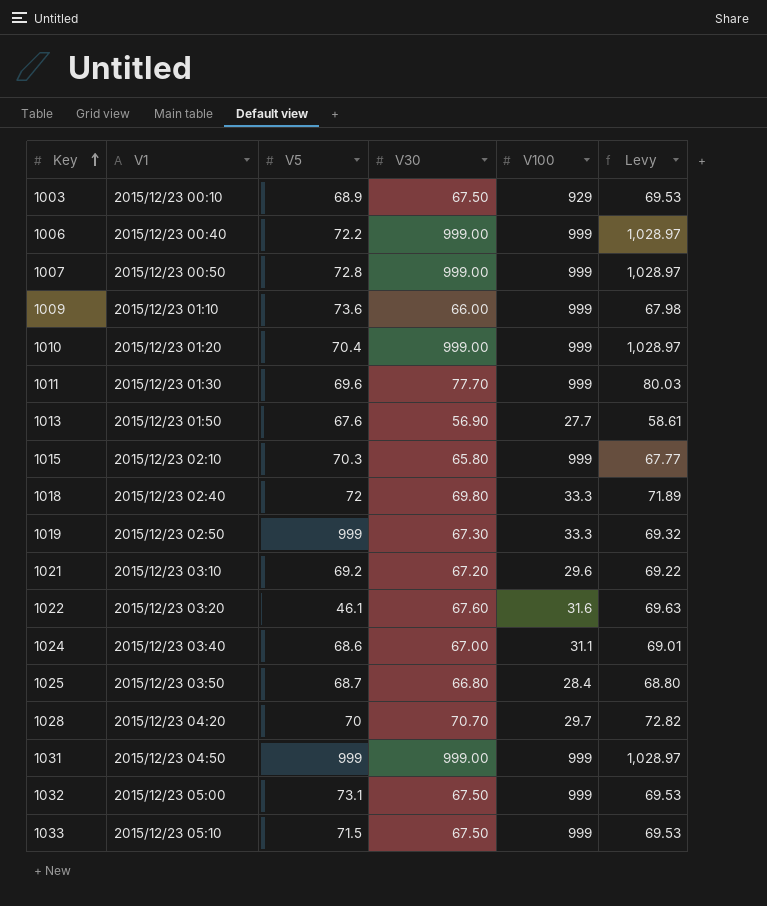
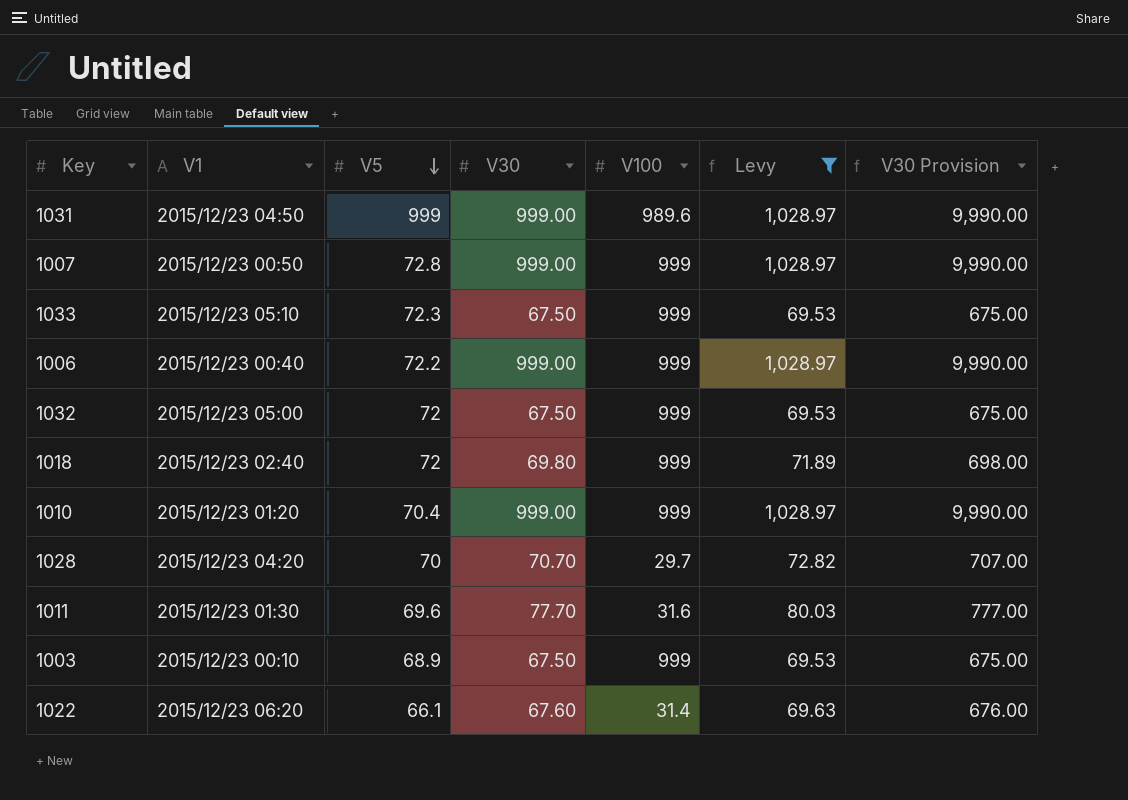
filter: none -> Levy >= 69.53
row order: Key ascending -> V5 descending
column V30 Provision | formula: none -> [V30] * 10
1031 | V100: 999 -> 989.6
1033 | V5: 71.5 -> 72.3
1032 | V5: 73.1 -> 72
1018 | V100: 33.3 -> 999
1011 | V100: 999 -> 31.6
1003 | V100: 929 -> 999
1022 | V1: 2015/12/23 03:20 -> 2015/12/23 06:20
1022 | V5: 46.1 -> 66.1
1022 | V100: 31.6 -> 31.4

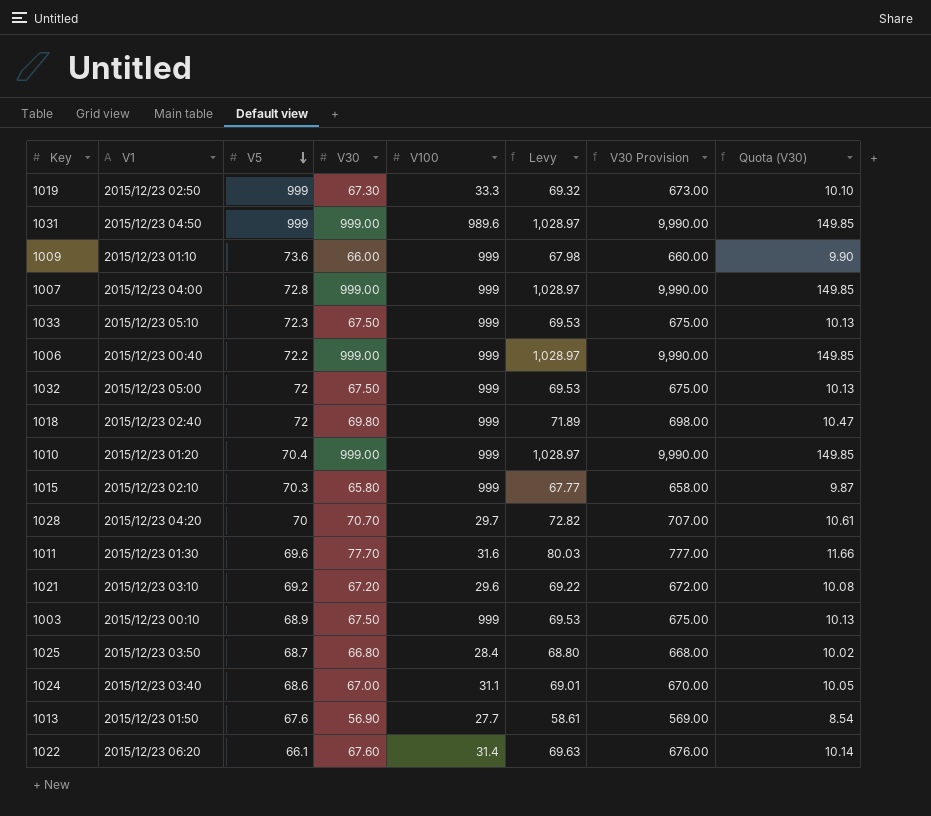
filter: Levy >= 69.53 -> none
column Quota (V30) | formula: none -> [V30] * 0.15
1007 | V1: 2015/12/23 00:50 -> 2015/12/23 04:00

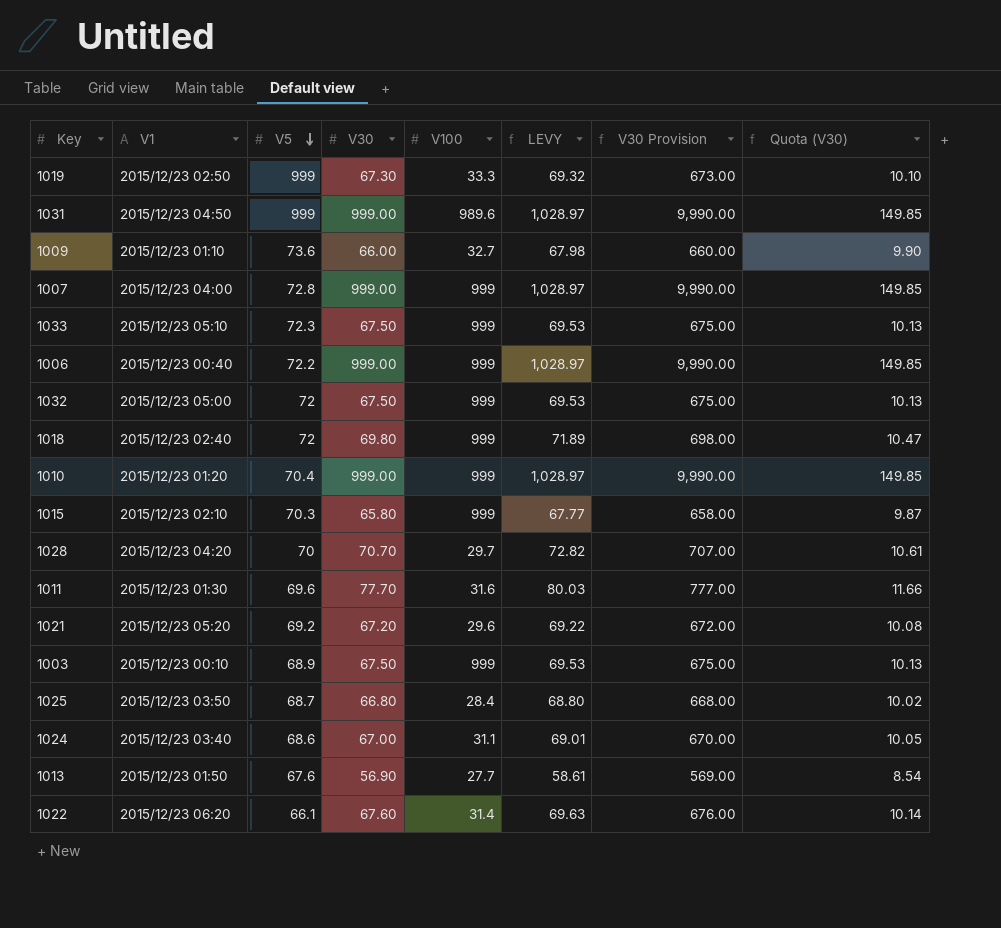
column name: Levy -> LEVY
1009 | V100: 999 -> 32.7
1021 | V1: 2015/12/23 03:10 -> 2015/12/23 05:20

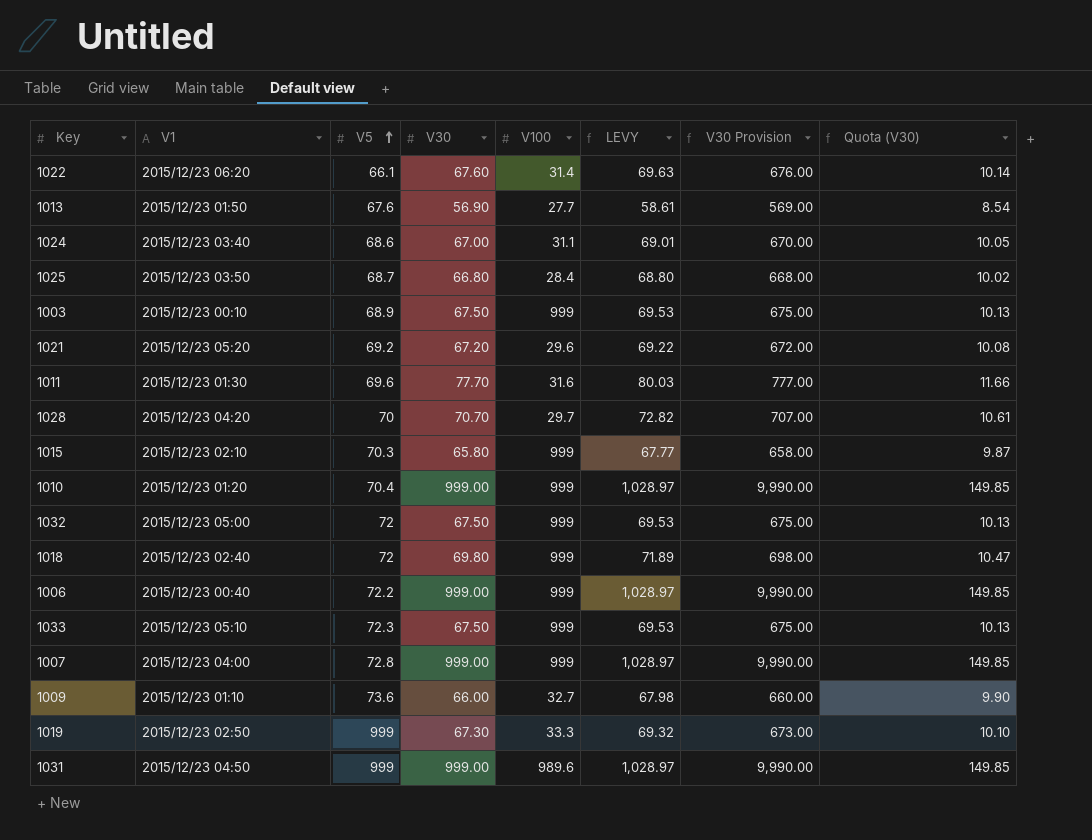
row order: V5 descending -> V5 ascending

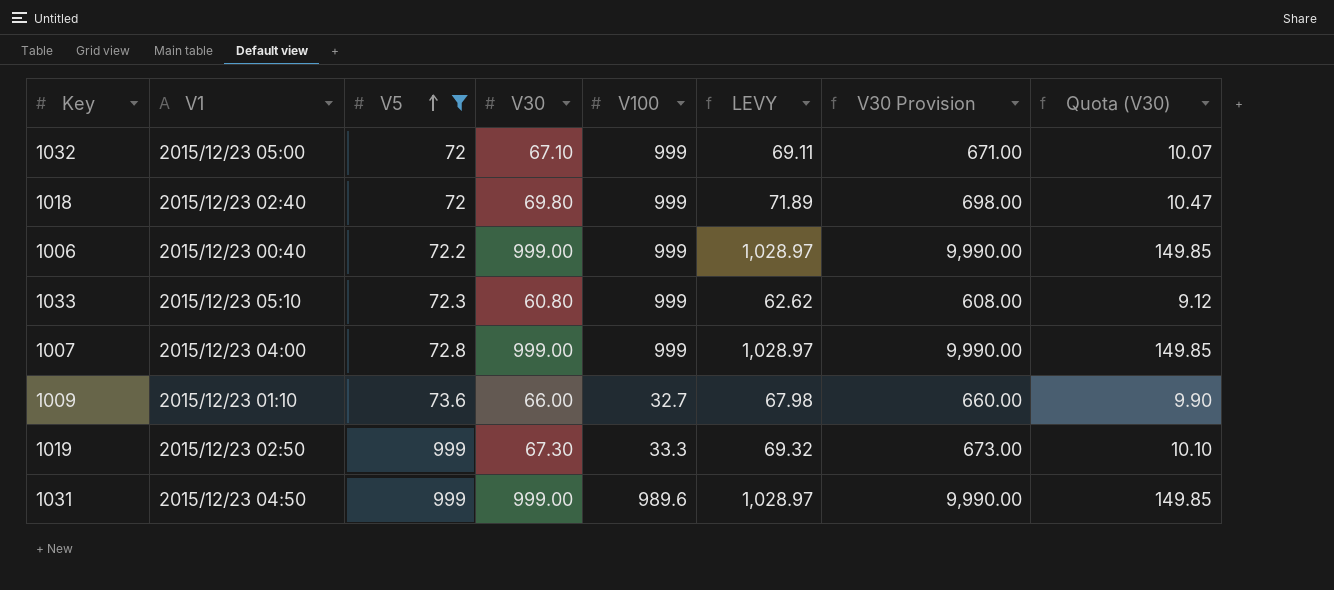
filter: none -> V5 >= 72
1032 | V30: 67.50 -> 67.10
1032 | LEVY: 69.53 -> 69.11
1032 | V30 Provision: 675.00 -> 671.00
1032 | Quota (V30): 10.13 -> 10.07
1033 | V30: 67.50 -> 60.80
1033 | LEVY: 69.53 -> 62.62
1033 | V30 Provision: 675.00 -> 608.00
1033 | Quota (V30): 10.13 -> 9.12

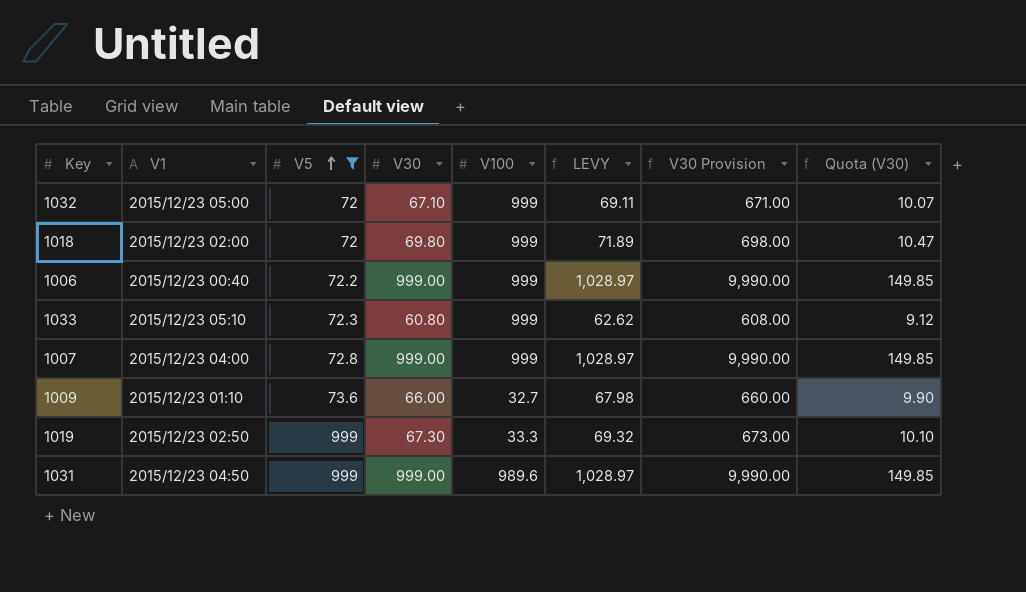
1018 | V1: 2015/12/23 02:40 -> 2015/12/23 02:00

